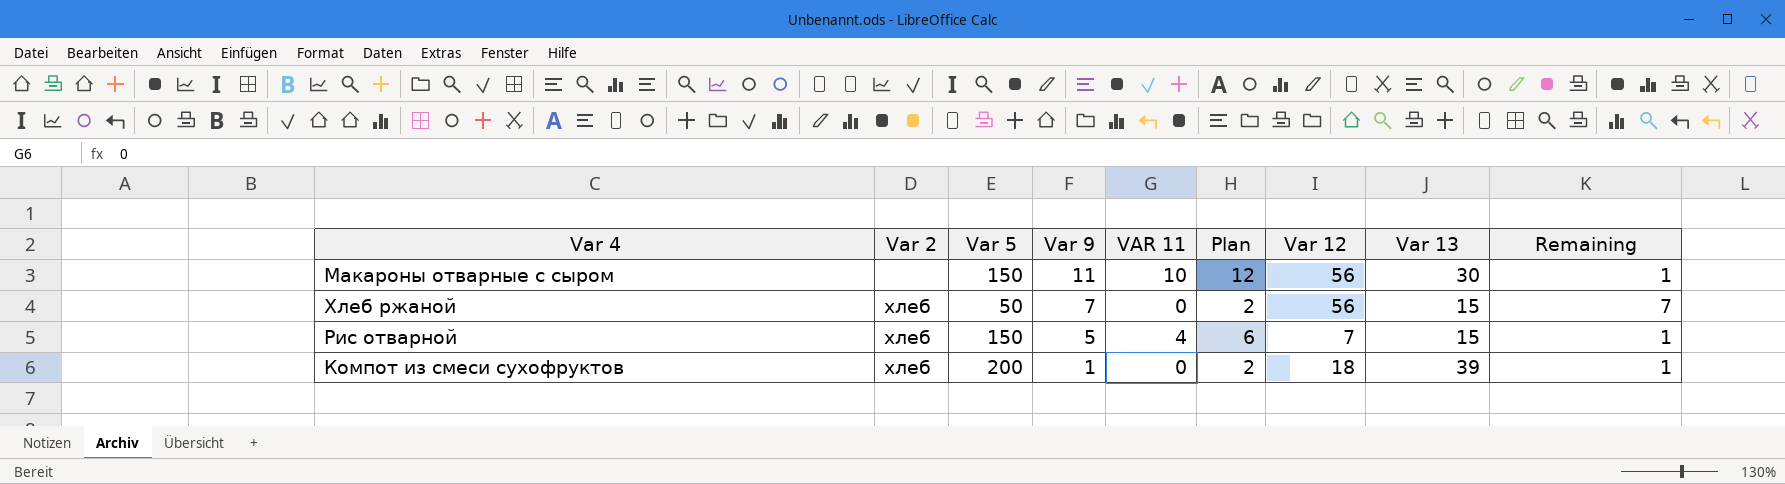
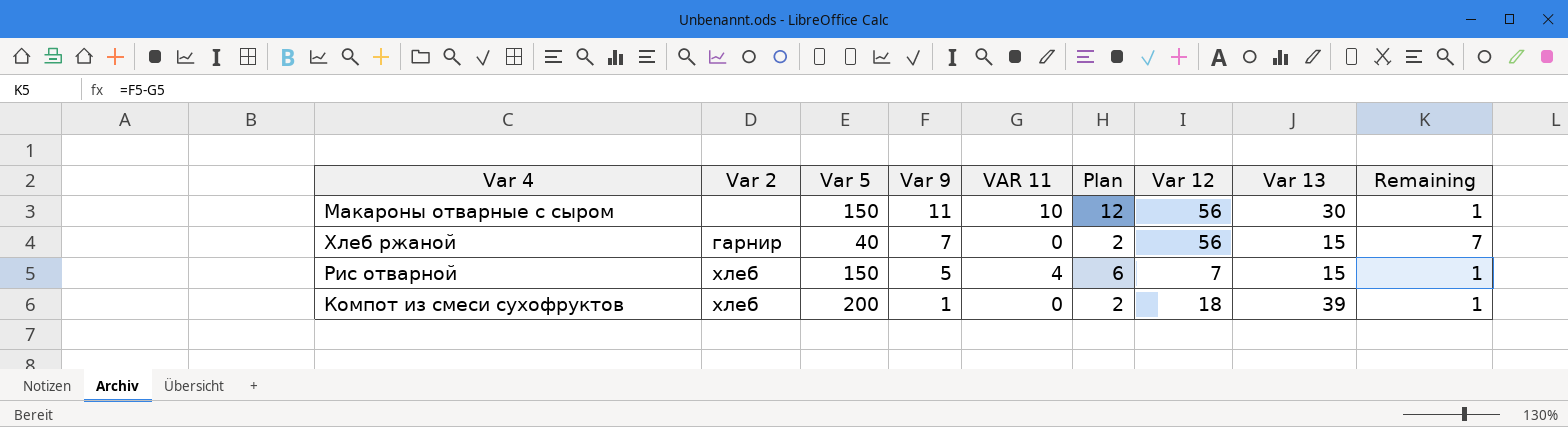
Хлеб ржаной | Var 2: хлеб -> гарнир
Хлеб ржаной | Var 5: 50 -> 40

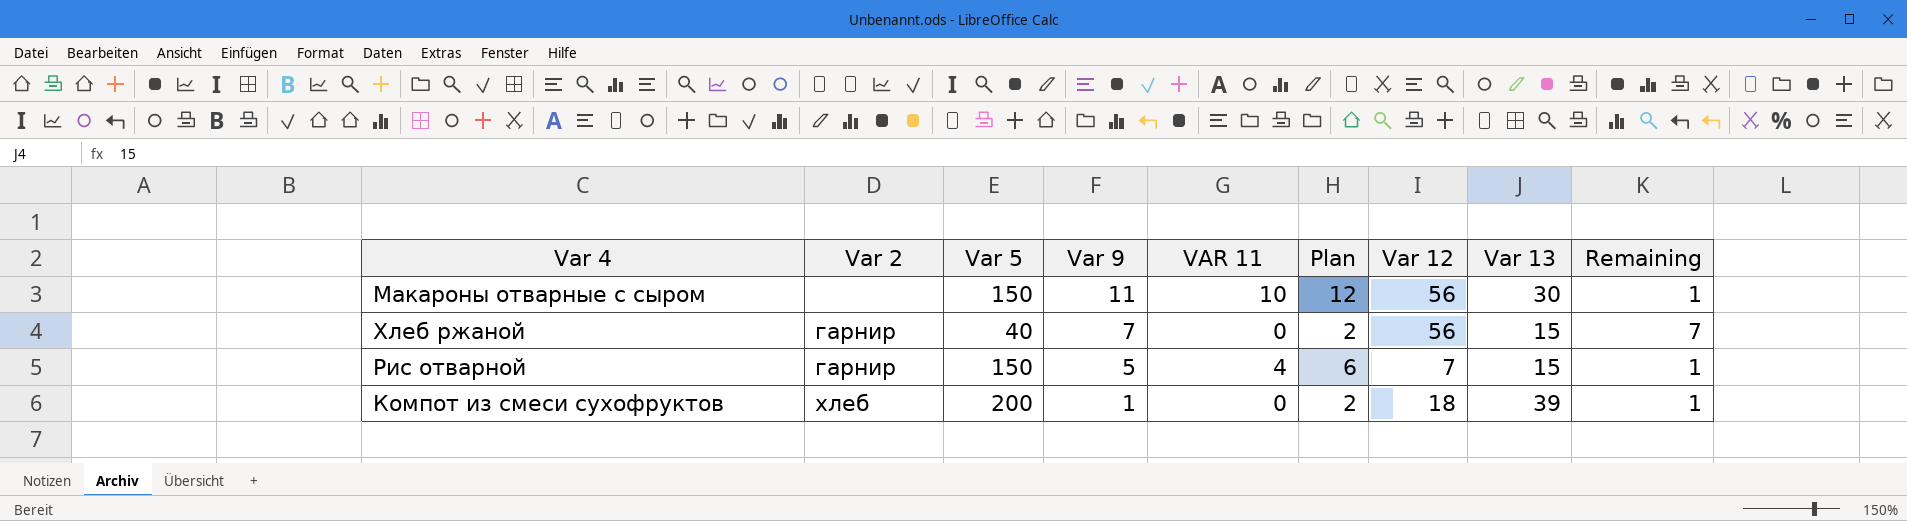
Рис отварной | Var 2: хлеб -> гарнир

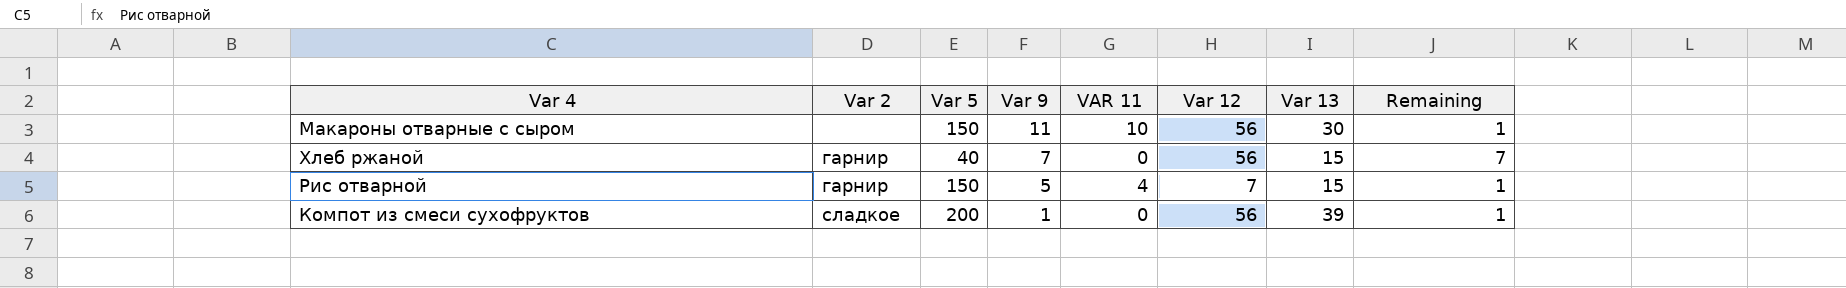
column Plan | formula: [VAR 11] + 2 -> none
Компот из смеси сухофруктов | Var 2: хлеб -> сладкое
Компот из смеси сухофруктов | Var 12: 18 -> 56

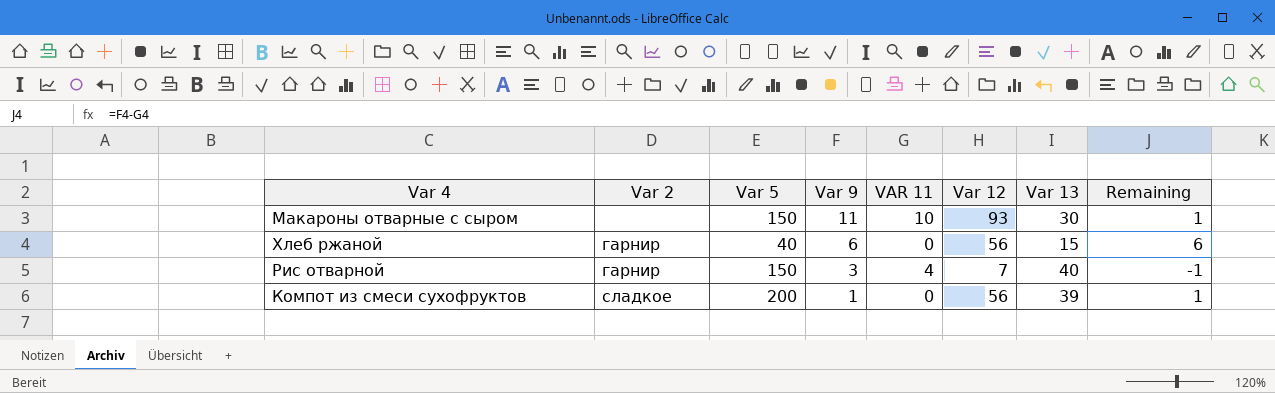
Макароны отварные с сыром | Var 12: 56 -> 93
Хлеб ржаной | Var 9: 7 -> 6
Хлеб ржаной | Remaining: 7 -> 6
Рис отварной | Var 9: 5 -> 3
Рис отварной | Var 13: 15 -> 40
Рис отварной | Remaining: 1 -> -1

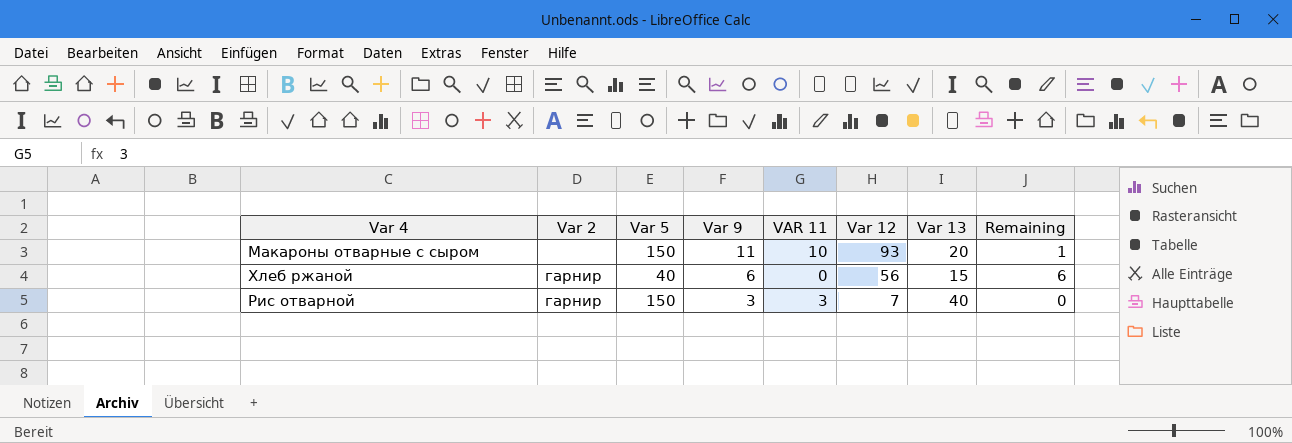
row Компот из смеси сухофруктов: сладкое | 200 | 1 | 0 | 56 | 39 | 1 -> none
Макароны отварные с сыром | Var 13: 30 -> 20
Рис отварной | VAR 11: 4 -> 3
Рис отварной | Remaining: -1 -> 0

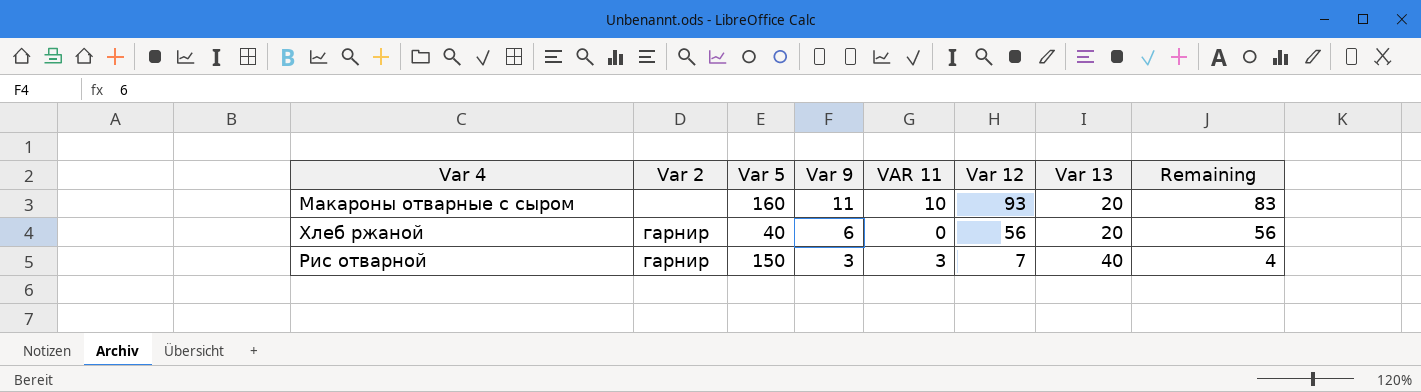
column Remaining | formula: [Var 9] - [VAR 11] -> [Var 12] - [VAR 11]
Макароны отварные с сыром | Var 5: 150 -> 160
Хлеб ржаной | Var 13: 15 -> 20

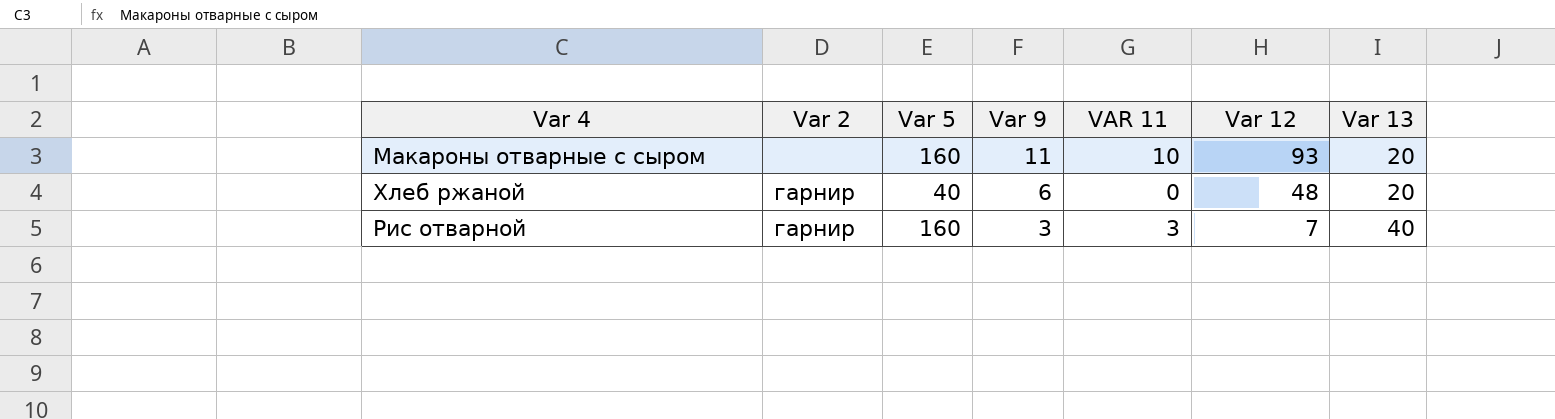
column Remaining | formula: [Var 12] - [VAR 11] -> none
Хлеб ржаной | Var 12: 56 -> 48
Рис отварной | Var 5: 150 -> 160

